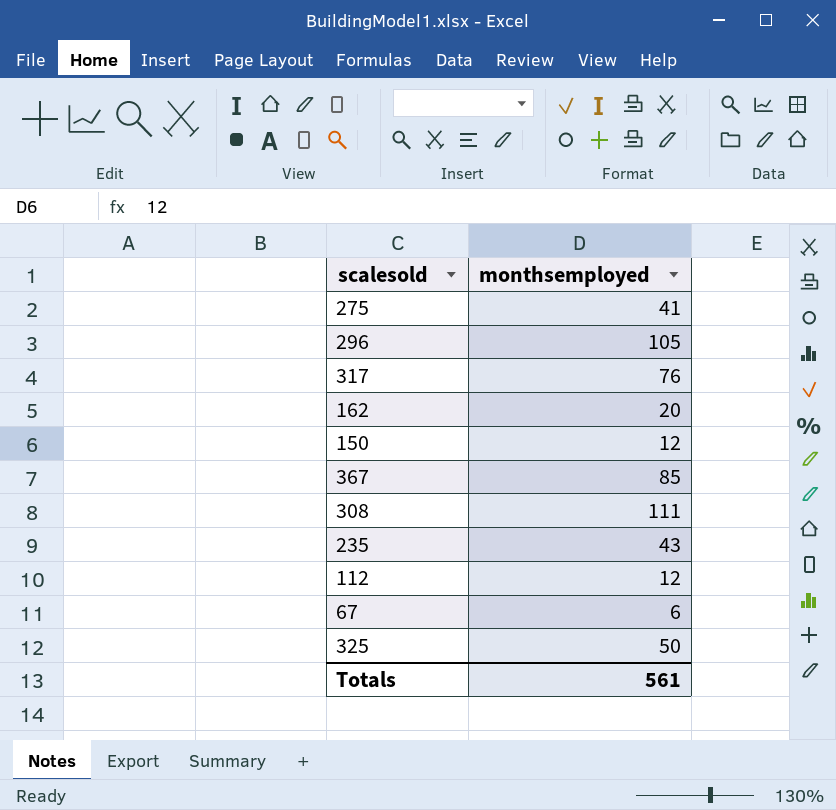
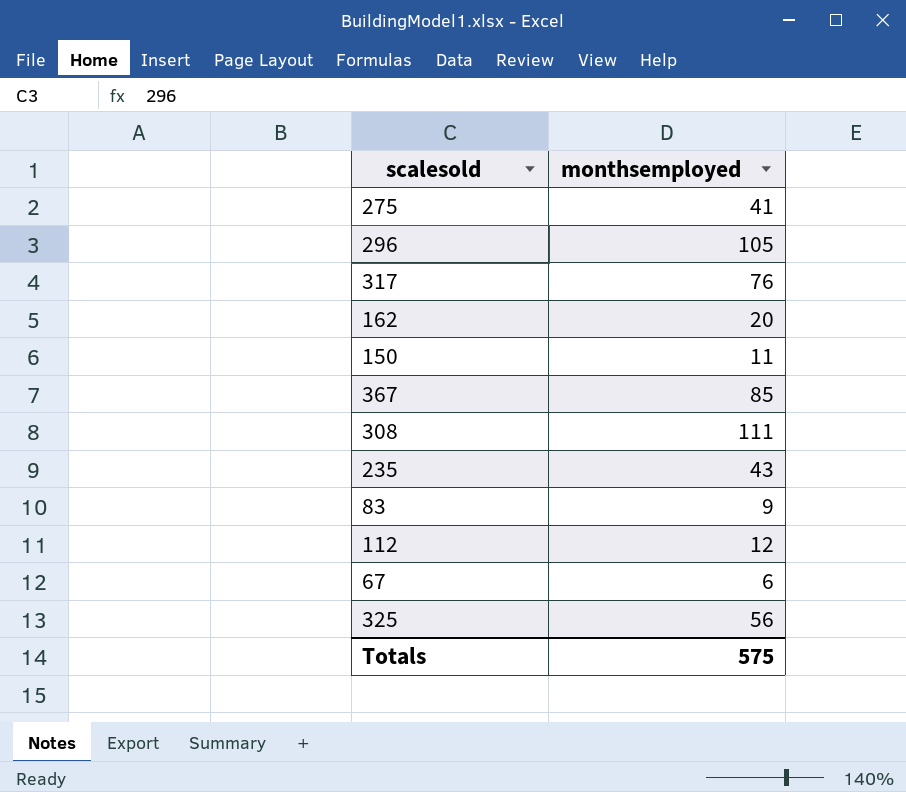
150 | monthsemployed: 12 -> 11
row 83: none -> 9
325 | monthsemployed: 50 -> 56
Totals | monthsemployed: 561 -> 575

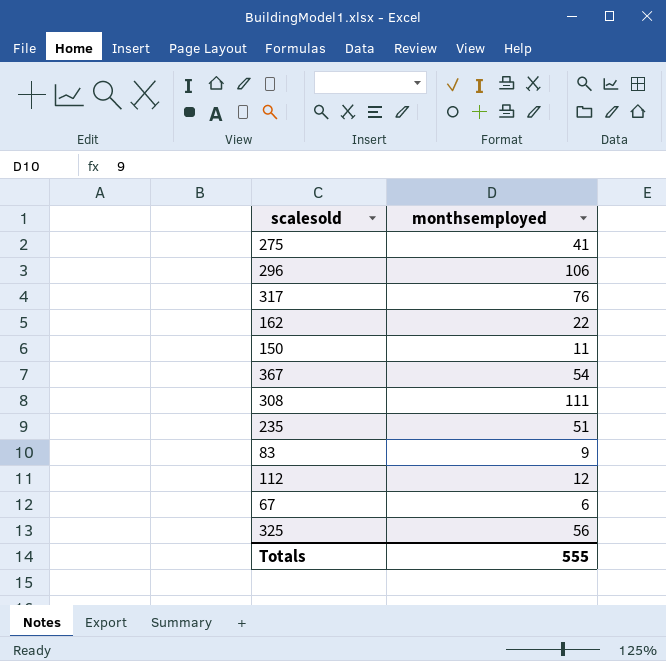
296 | monthsemployed: 105 -> 106
162 | monthsemployed: 20 -> 22
367 | monthsemployed: 85 -> 54
235 | monthsemployed: 43 -> 51
Totals | monthsemployed: 575 -> 555

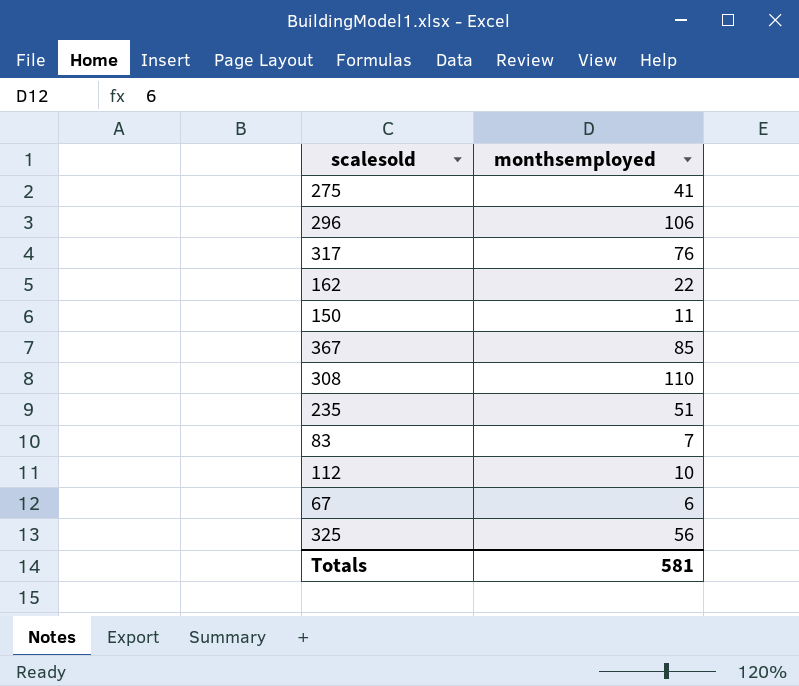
367 | monthsemployed: 54 -> 85
308 | monthsemployed: 111 -> 110
83 | monthsemployed: 9 -> 7
112 | monthsemployed: 12 -> 10
Totals | monthsemployed: 555 -> 581

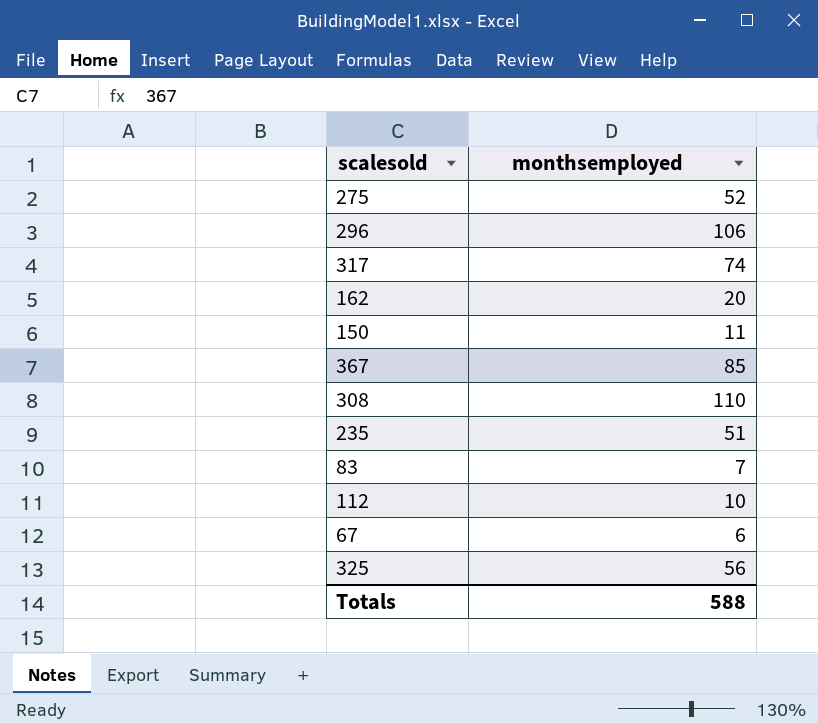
275 | monthsemployed: 41 -> 52
317 | monthsemployed: 76 -> 74
162 | monthsemployed: 22 -> 20
Totals | monthsemployed: 581 -> 588

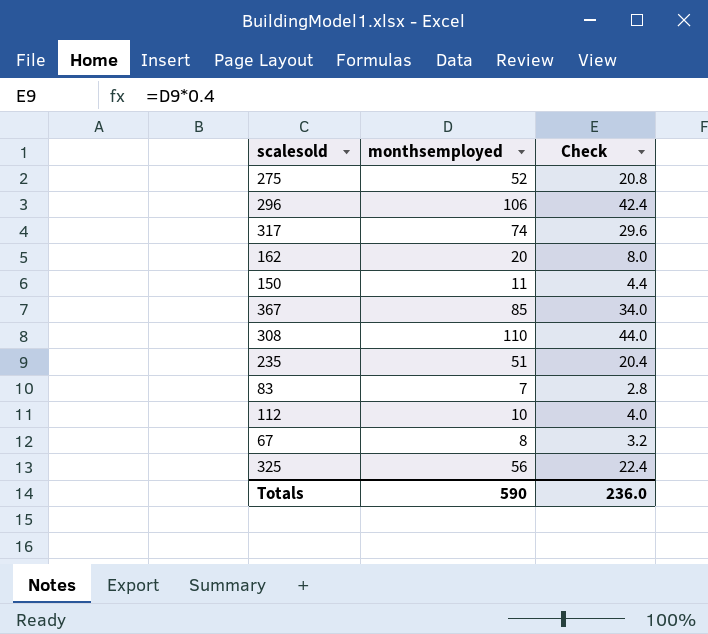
column Check | formula: none -> [monthsemployed] * 0.4
67 | monthsemployed: 6 -> 8
Totals | monthsemployed: 588 -> 590

